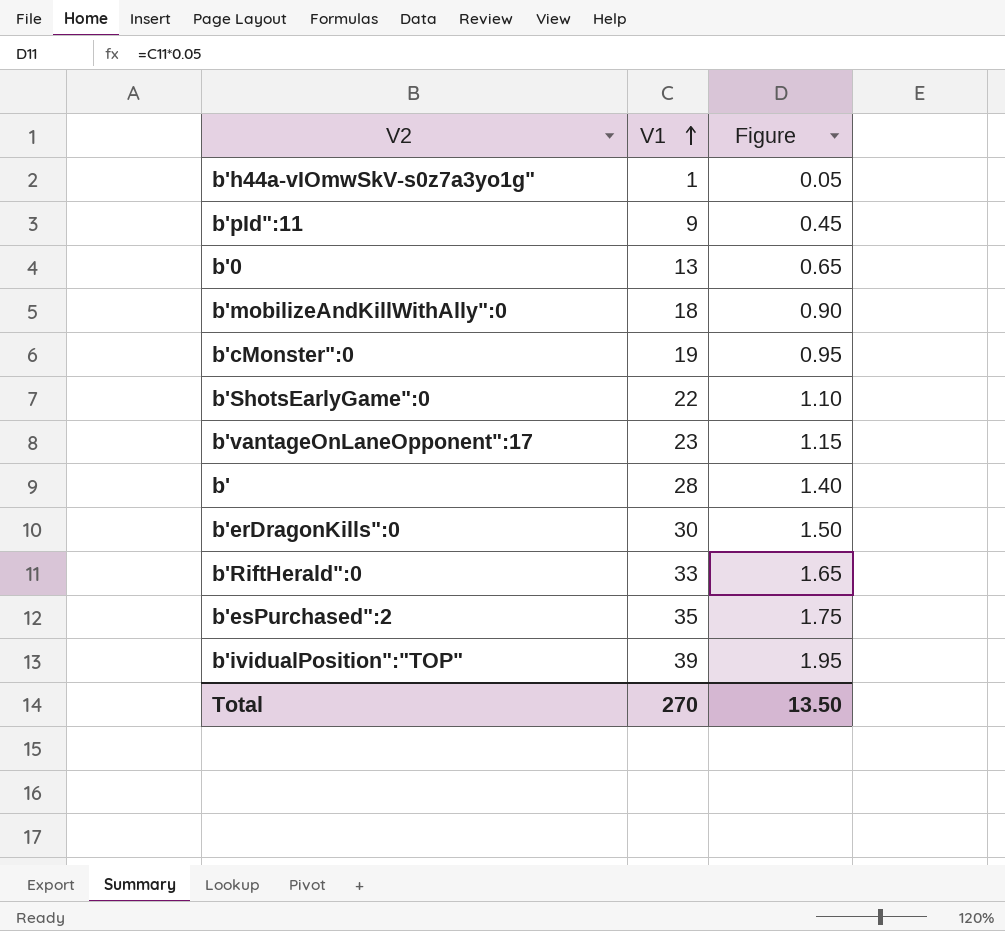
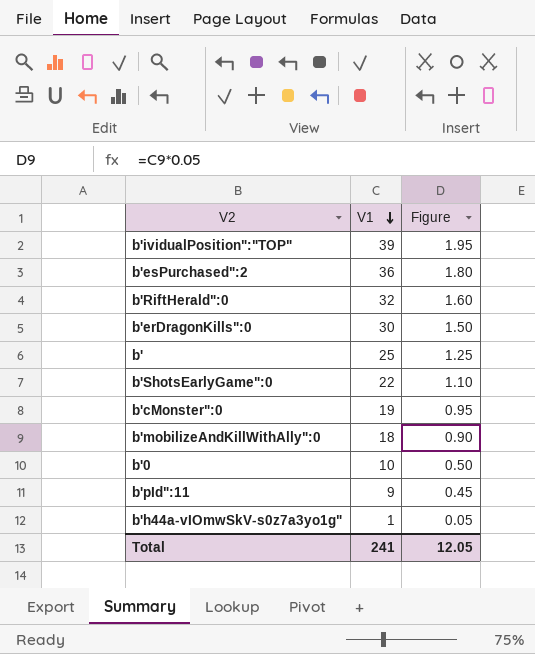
row order: V1 ascending -> V1 descending
row b'vantageOnLaneOpponent":17: 23 | 1.15 -> none
b'esPurchased":2 | V1: 35 -> 36
b'esPurchased":2 | Figure: 1.75 -> 1.80
b'RiftHerald":0 | V1: 33 -> 32
b'RiftHerald":0 | Figure: 1.65 -> 1.60
b' | V1: 28 -> 25
b' | Figure: 1.40 -> 1.25
b'0 | V1: 13 -> 10
b'0 | Figure: 0.65 -> 0.50
Total | V1: 270 -> 241
Total | Figure: 13.50 -> 12.05

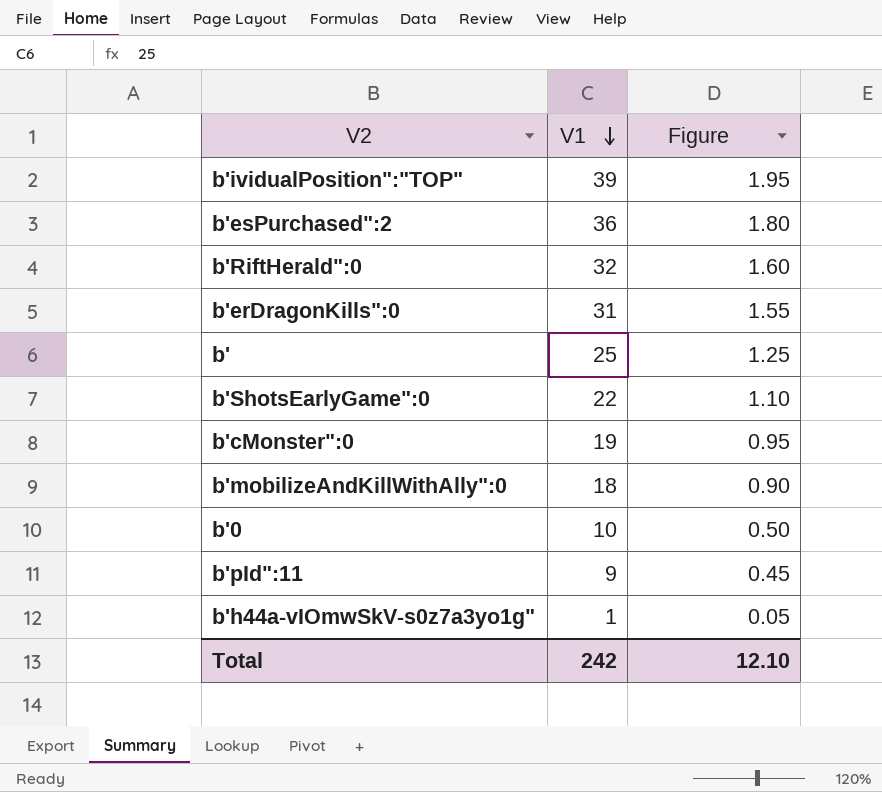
b'erDragonKills":0 | V1: 30 -> 31
b'erDragonKills":0 | Figure: 1.50 -> 1.55
Total | V1: 241 -> 242
Total | Figure: 12.05 -> 12.10

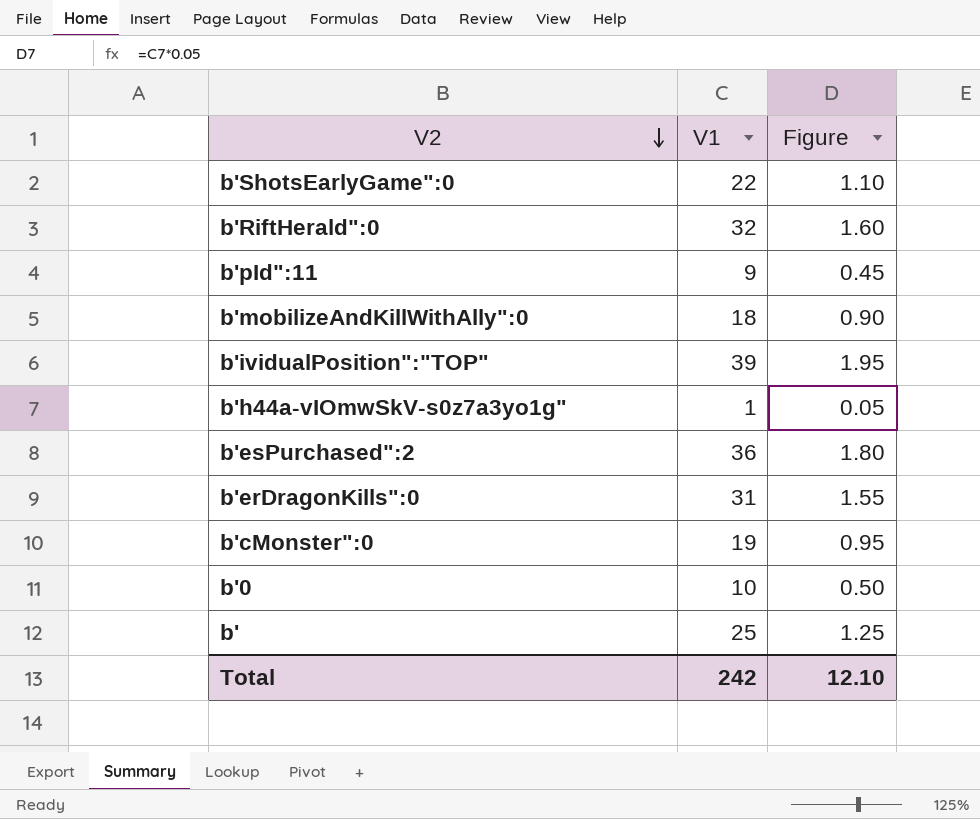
row order: V1 descending -> V2 descending

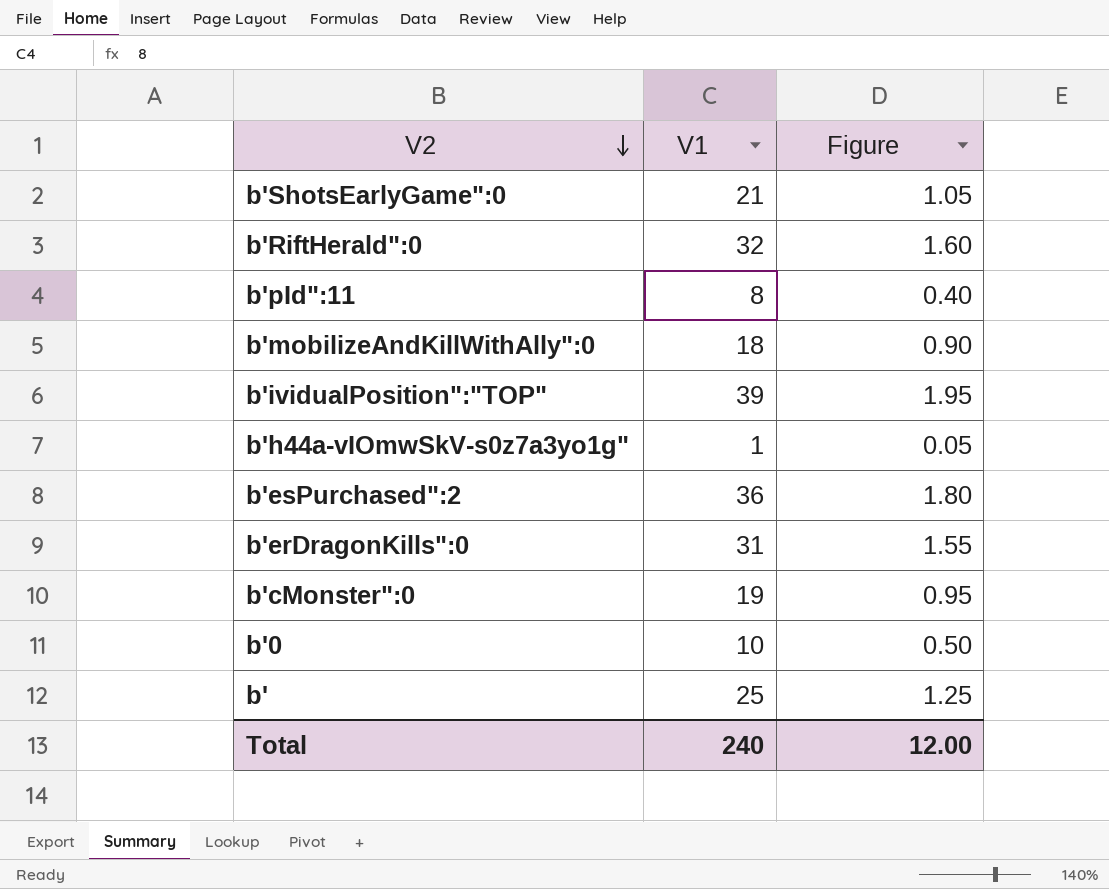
b'ShotsEarlyGame":0 | V1: 22 -> 21
b'ShotsEarlyGame":0 | Figure: 1.10 -> 1.05
b'pId":11 | V1: 9 -> 8
b'pId":11 | Figure: 0.45 -> 0.40
Total | V1: 242 -> 240
Total | Figure: 12.10 -> 12.00

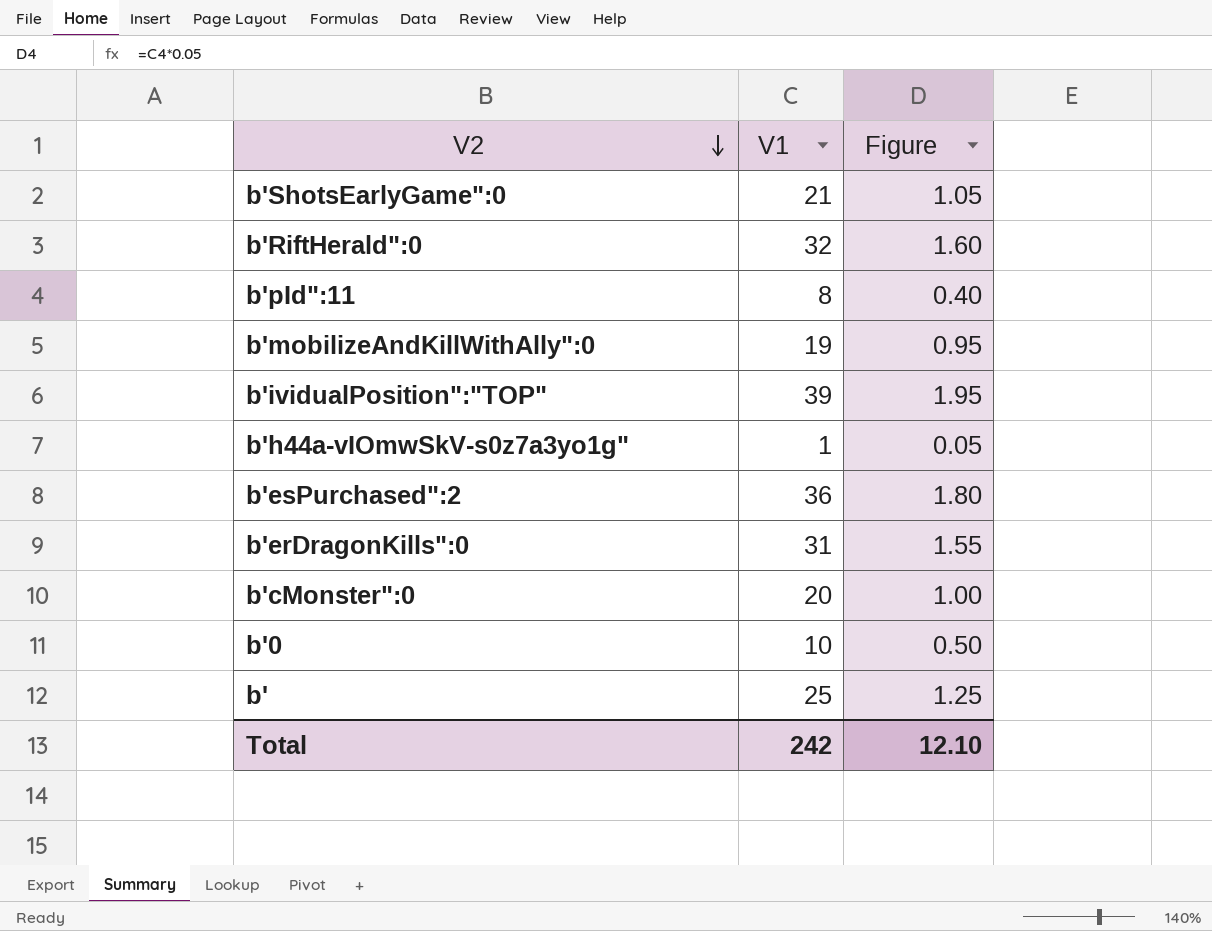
b'mobilizeAndKillWithAlly":0 | V1: 18 -> 19
b'mobilizeAndKillWithAlly":0 | Figure: 0.90 -> 0.95
b'cMonster":0 | V1: 19 -> 20
b'cMonster":0 | Figure: 0.95 -> 1.00
Total | V1: 240 -> 242
Total | Figure: 12.00 -> 12.10

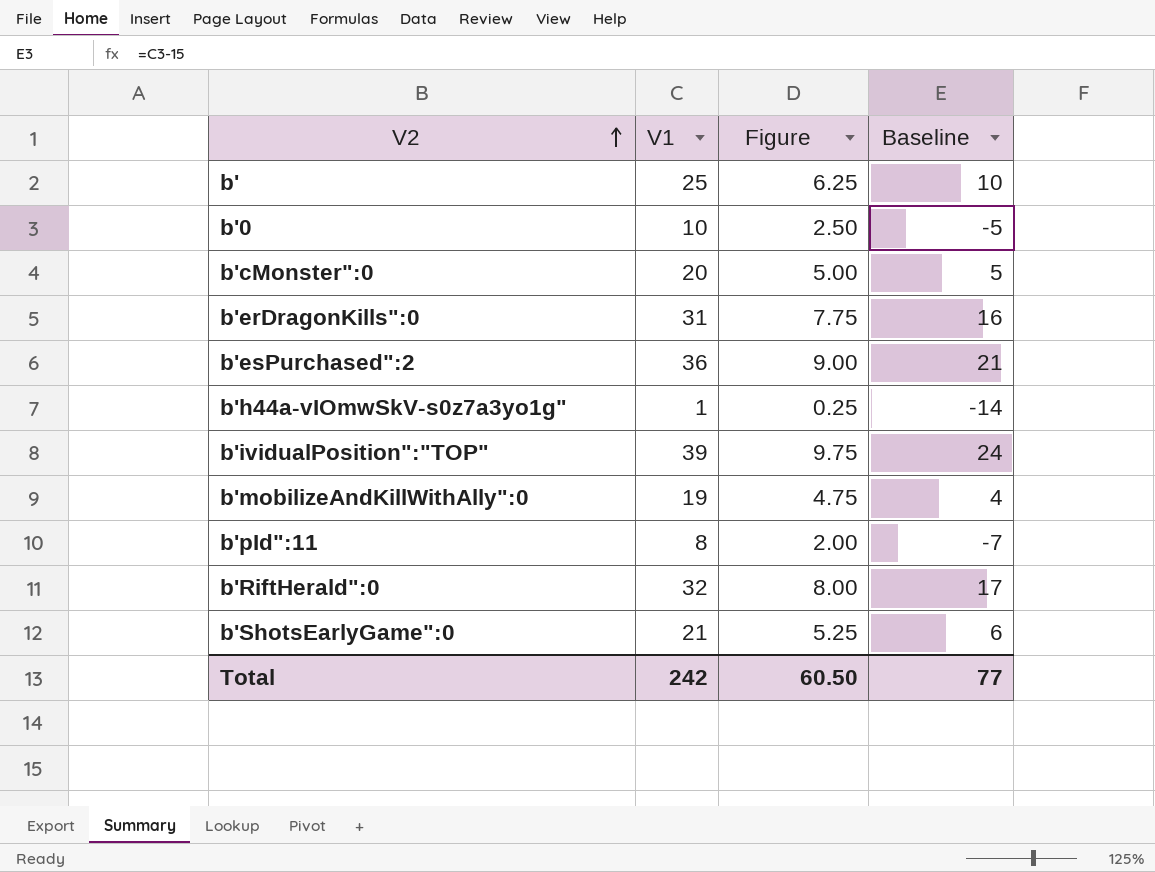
row order: V2 descending -> V2 ascending
column Figure | formula: [V1] * 0.05 -> [V1] * 0.25
column Baseline | formula: none -> [V1] - 15
Total | Figure: 12.10 -> 60.50

